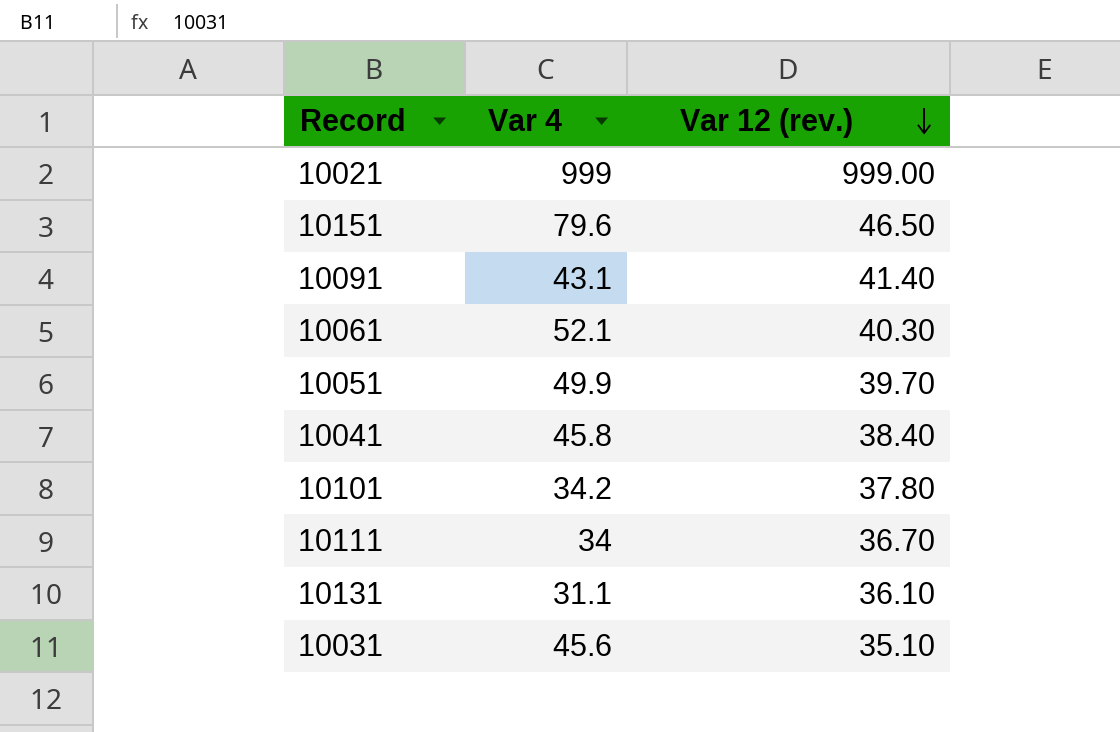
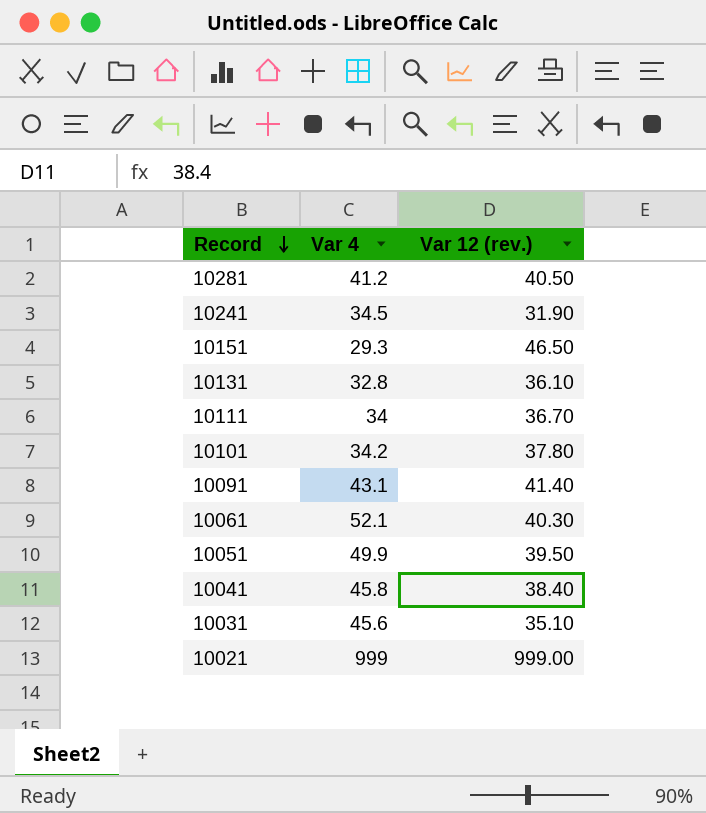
row order: Var 12 (rev.) descending -> Record descending
row 10281: none -> 41.2 | 40.50
row 10241: none -> 34.5 | 31.90
10151 | Var 4: 79.6 -> 29.3
10131 | Var 4: 31.1 -> 32.8
10051 | Var 12 (rev.): 39.70 -> 39.50

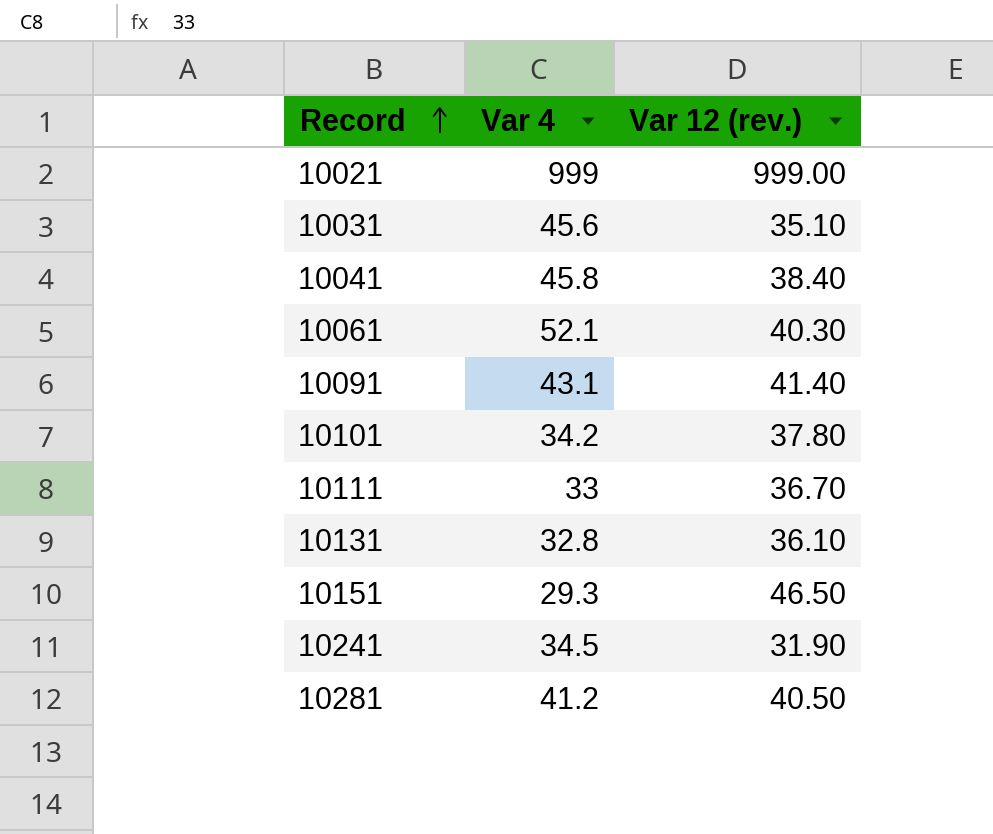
row order: Record descending -> Record ascending
row 10051: 49.9 | 39.50 -> none
10111 | Var 4: 34 -> 33

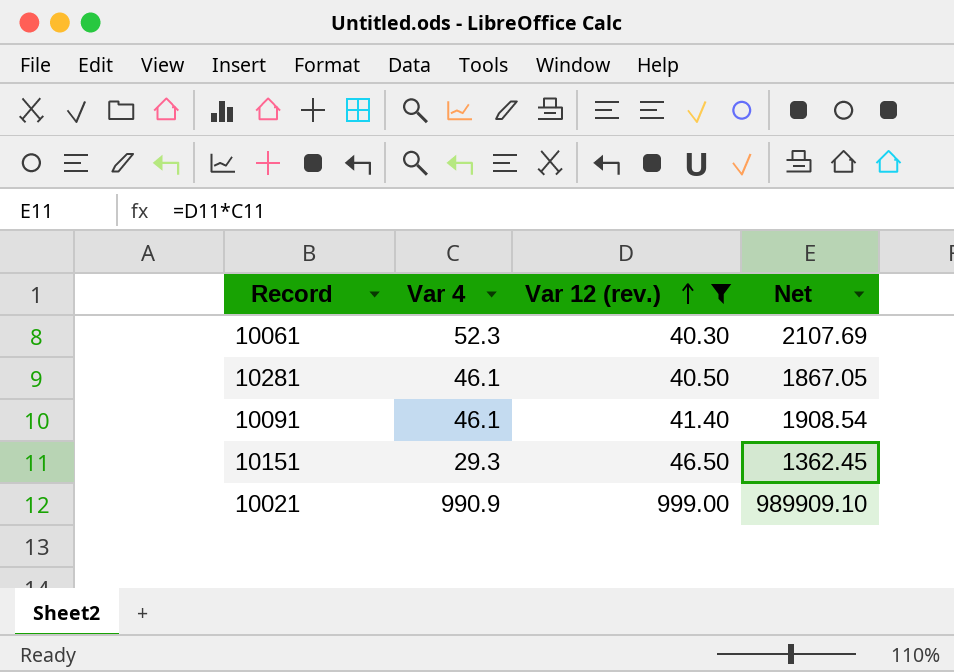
filter: none -> Var 12 (rev.) >= 40.30
row order: Record ascending -> Var 12 (rev.) ascending
column Net | formula: none -> [Var 4] * [Var 12 (rev.)]
10061 | Var 4: 52.1 -> 52.3
10281 | Var 4: 41.2 -> 46.1
10091 | Var 4: 43.1 -> 46.1
10021 | Var 4: 999 -> 990.9

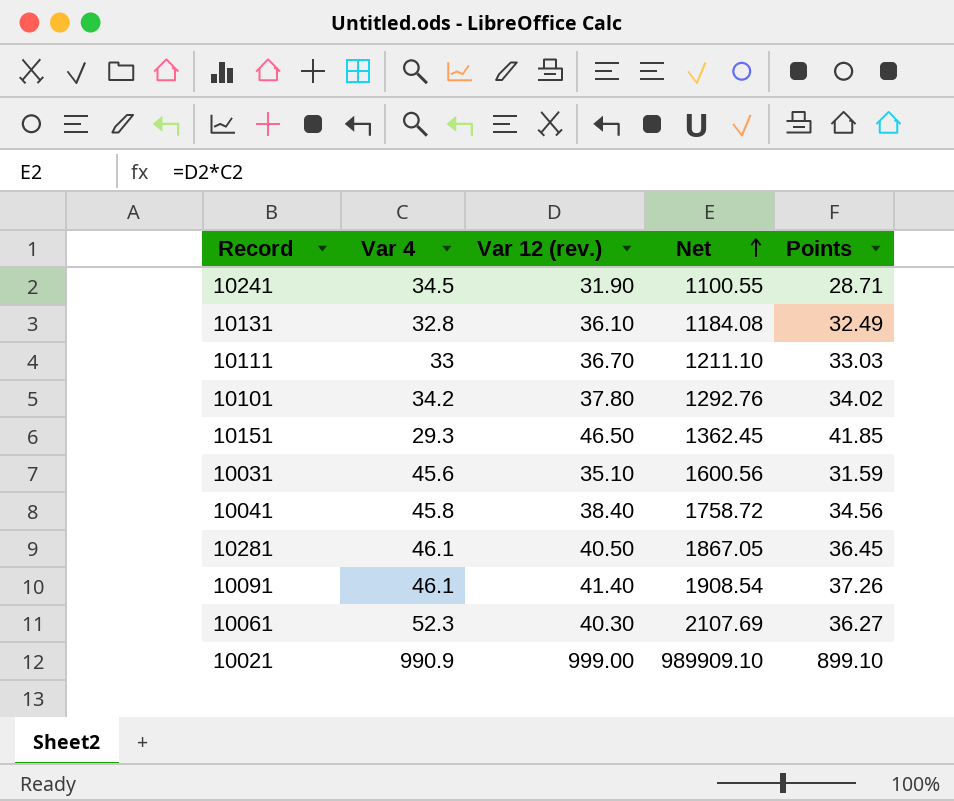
filter: Var 12 (rev.) >= 40.30 -> none
row order: Var 12 (rev.) ascending -> Net ascending
column Points | formula: none -> [Var 12 (rev.)] * 0.9

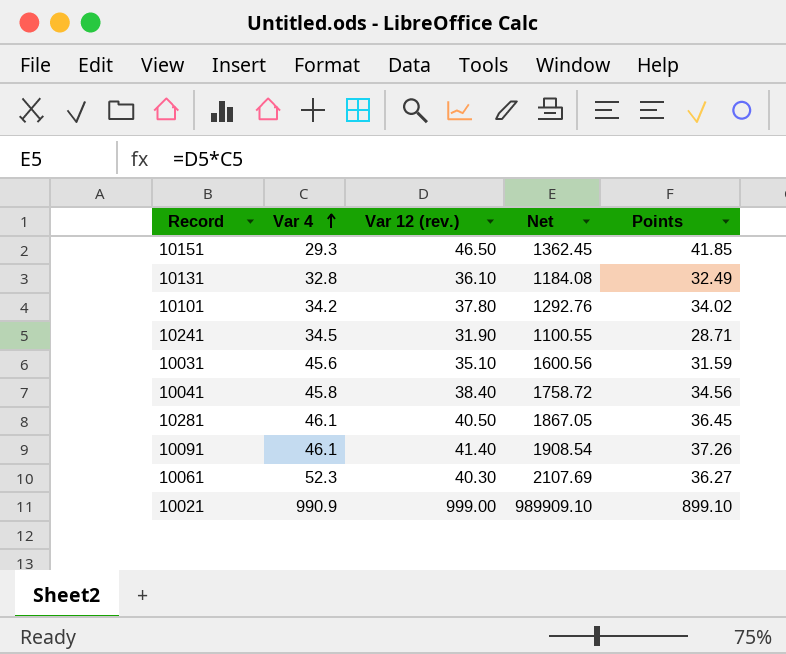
row order: Net ascending -> Var 4 ascending
row 10111: 33 | 36.70 | 1211.10 | 33.03 -> none

